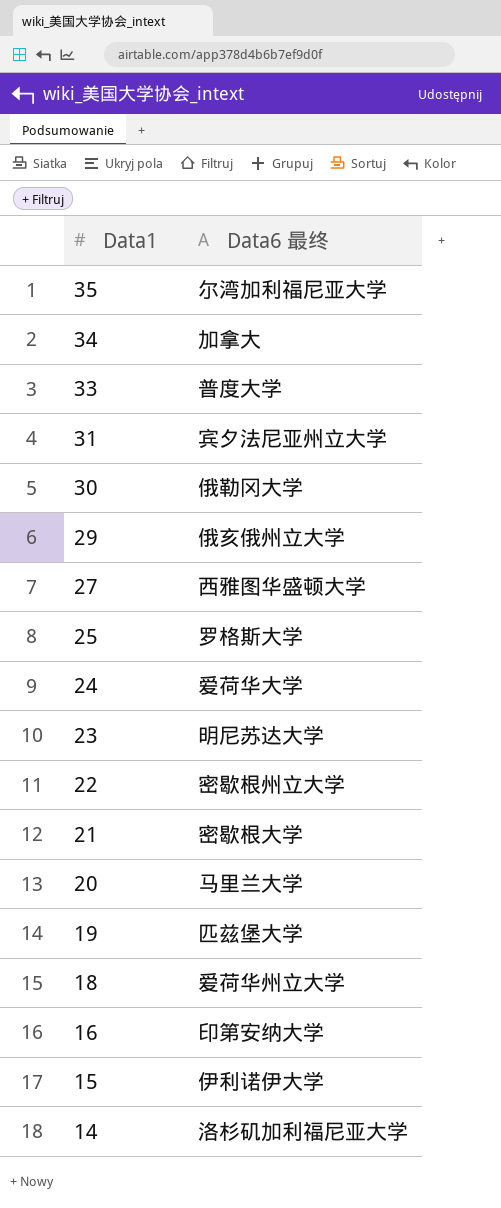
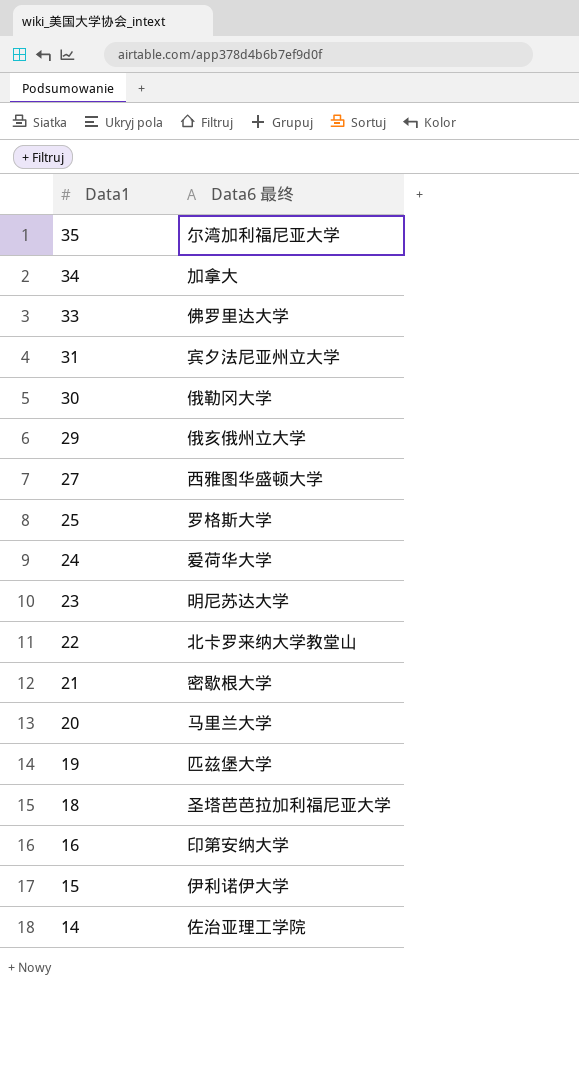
33 | Data6 最终: 普度大学 -> 佛罗里达大学
22 | Data6 最终: 密歇根州立大学 -> 北卡罗来纳大学教堂山
18 | Data6 最终: 爱荷华州立大学 -> 圣塔芭芭拉加利福尼亚大学
14 | Data6 最终: 洛杉矶加利福尼亚大学 -> 佐治亚理工学院

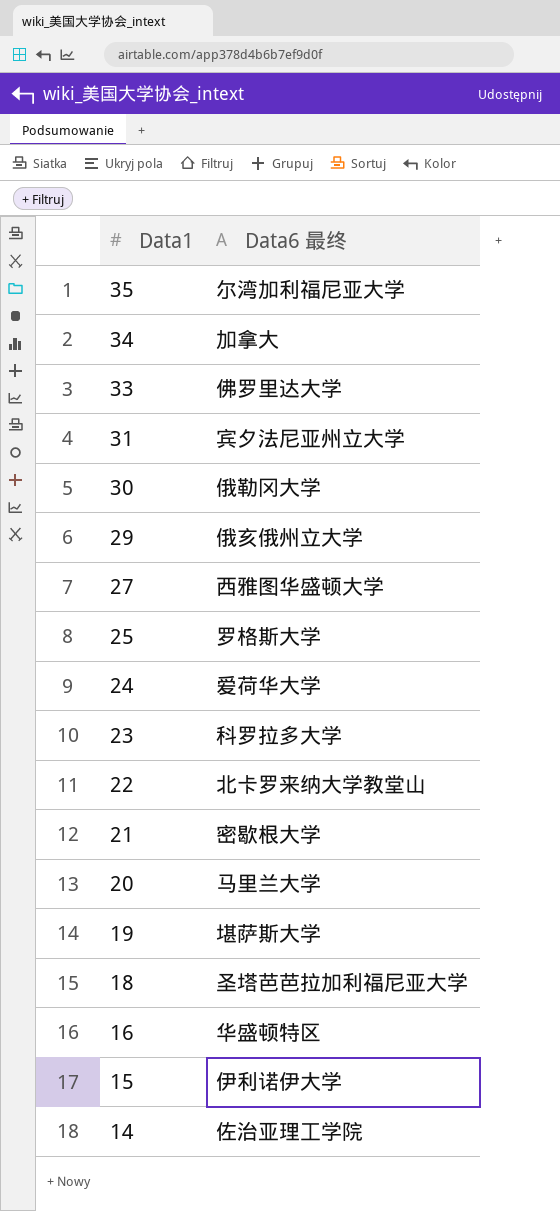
23 | Data6 最终: 明尼苏达大学 -> 科罗拉多大学
19 | Data6 最终: 匹兹堡大学 -> 堪萨斯大学
16 | Data6 最终: 印第安纳大学 -> 华盛顿特区

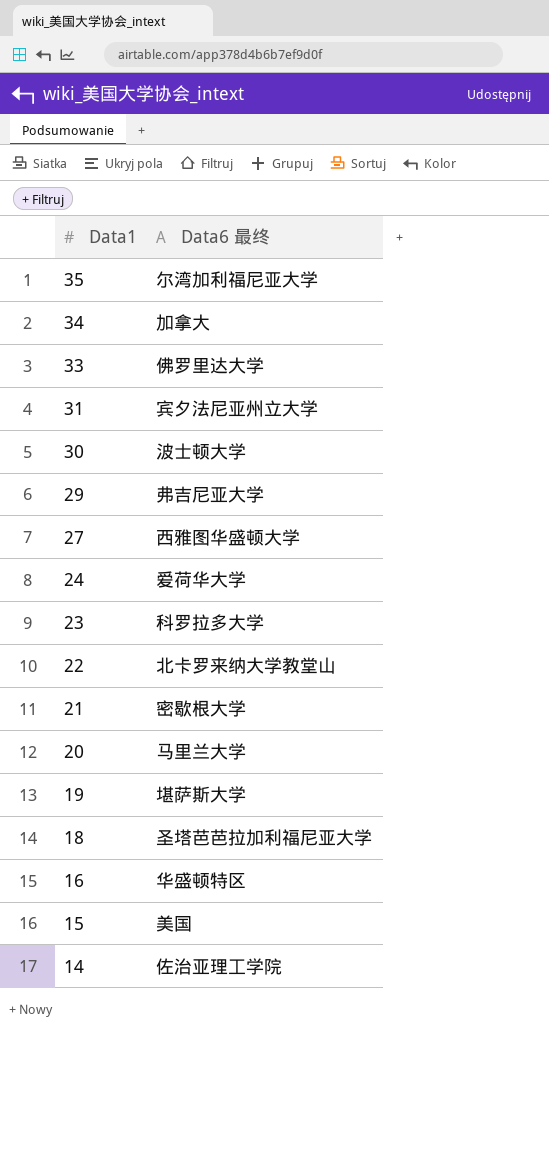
row 25: 罗格斯大学 -> none
30 | Data6 最终: 俄勒冈大学 -> 波士顿大学
29 | Data6 最终: 俄亥俄州立大学 -> 弗吉尼亚大学
15 | Data6 最终: 伊利诺伊大学 -> 美国

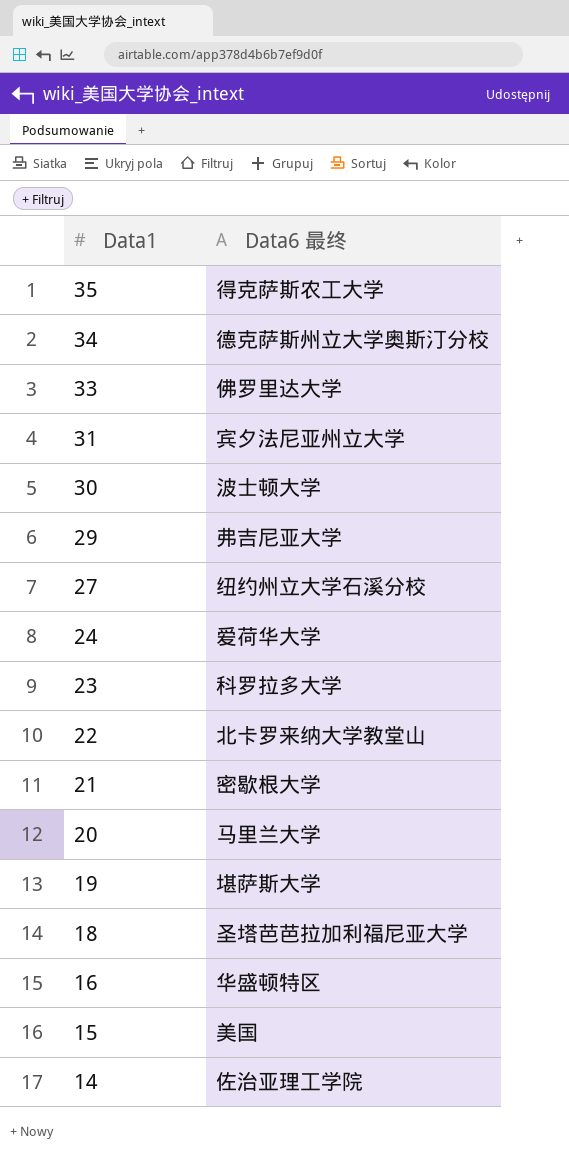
35 | Data6 最终: 尔湾加利福尼亚大学 -> 得克萨斯农工大学
34 | Data6 最终: 加拿大 -> 德克萨斯州立大学奥斯汀分校
27 | Data6 最终: 西雅图华盛顿大学 -> 纽约州立大学石溪分校

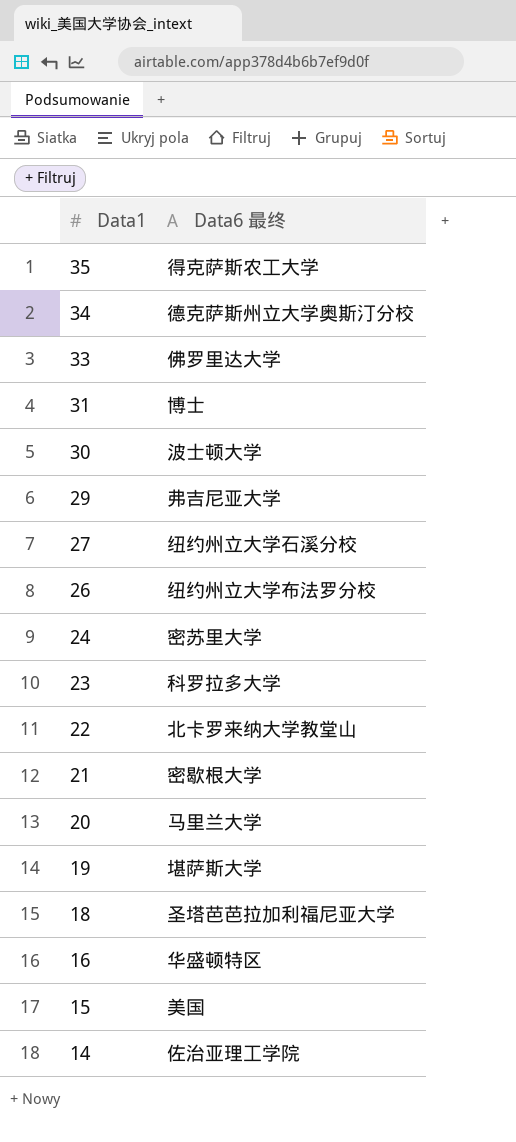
31 | Data6 最终: 宾夕法尼亚州立大学 -> 博士
row 26: none -> 纽约州立大学布法罗分校
24 | Data6 最终: 爱荷华大学 -> 密苏里大学

